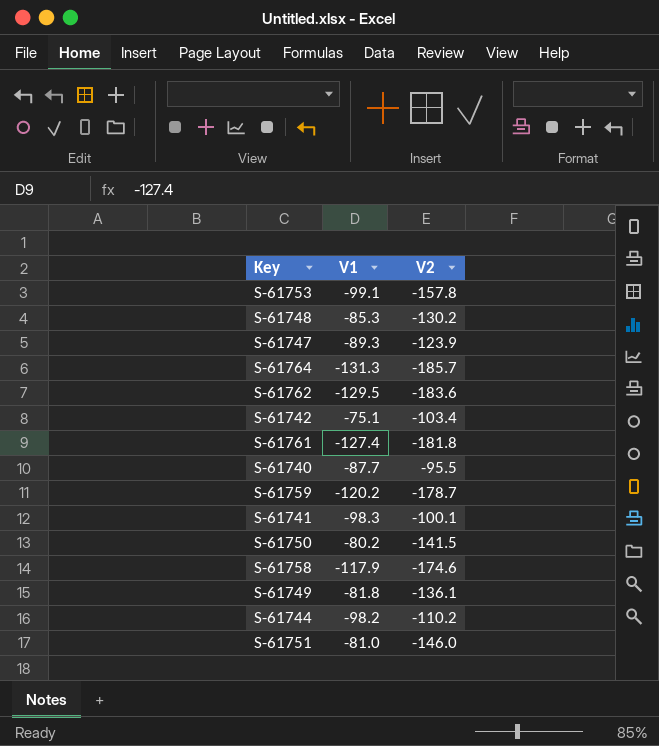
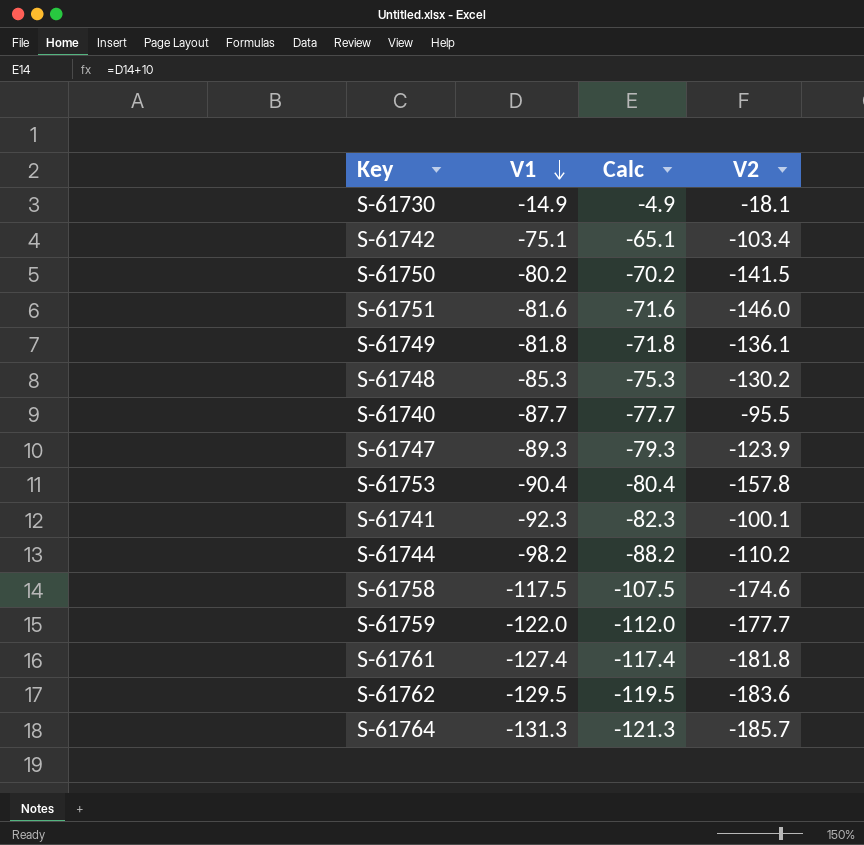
row order: none -> V1 descending
column Calc | formula: none -> [V1] + 10
row S-61730: none -> -14.9 | -4.9 | -18.1
S-61751 | V1: -81.0 -> -81.6
S-61753 | V1: -99.1 -> -90.4
S-61741 | V1: -98.3 -> -92.3
S-61758 | V1: -117.9 -> -117.5
S-61759 | V1: -120.2 -> -122.0
S-61759 | V2: -178.7 -> -177.7

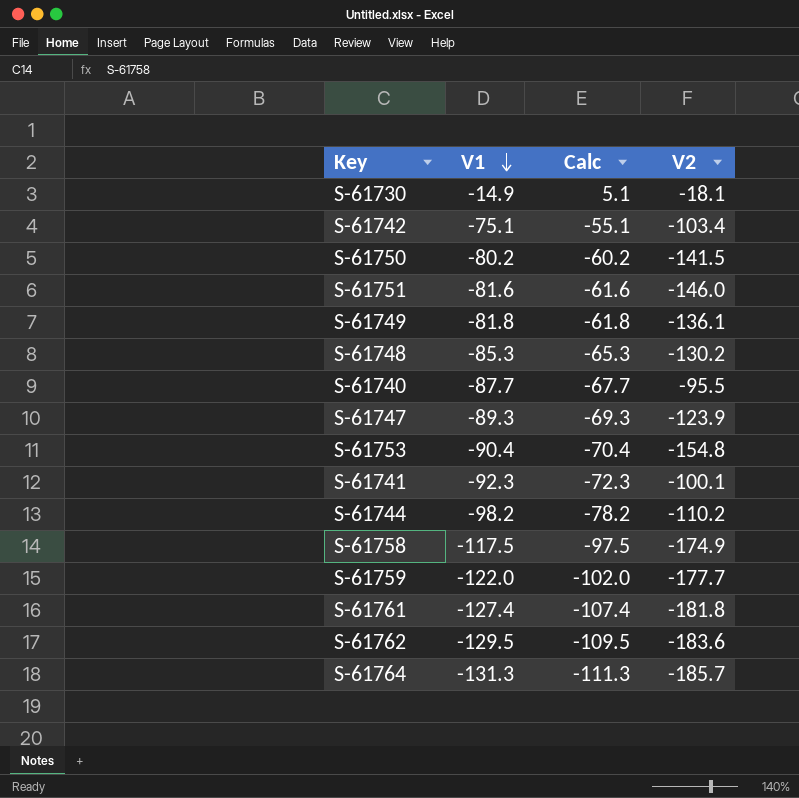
column Calc | formula: [V1] + 10 -> [V1] + 20
S-61753 | V2: -157.8 -> -154.8
S-61758 | V2: -174.6 -> -174.9

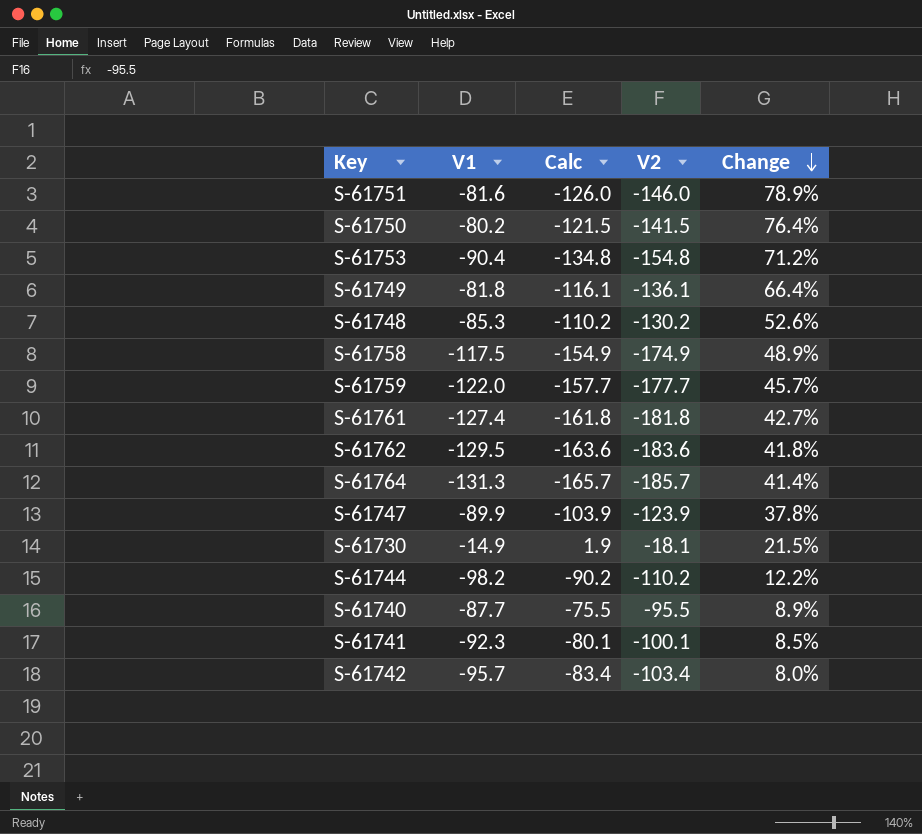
row order: V1 descending -> Change descending
column Calc | formula: [V1] + 20 -> [V2] + 20
column Change | formula: none -> ([V2] - [V1]) / [V1]
S-61747 | V1: -89.3 -> -89.9
S-61742 | V1: -75.1 -> -95.7

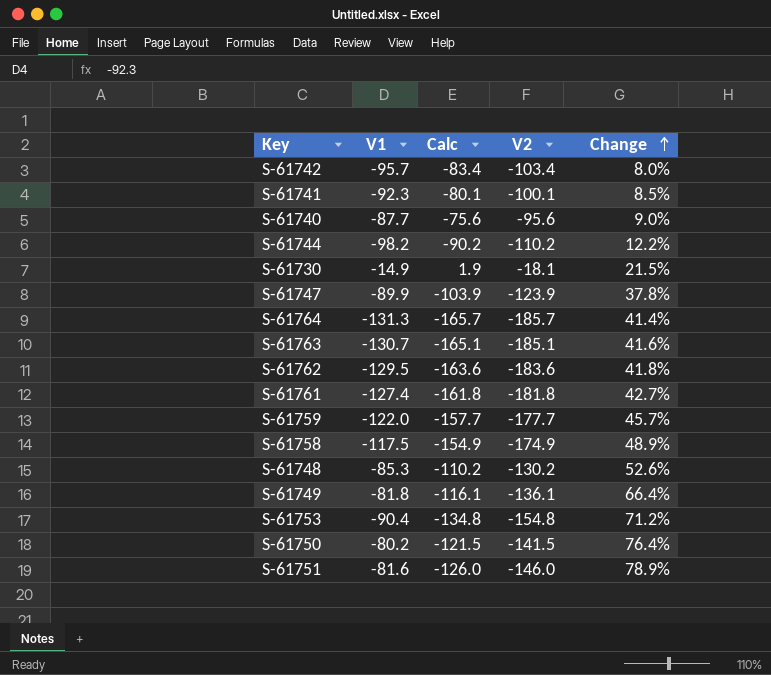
row order: Change descending -> Change ascending
S-61740 | Calc: -75.5 -> -75.6
S-61740 | V2: -95.5 -> -95.6
S-61740 | Change: 8.9% -> 9.0%
row S-61763: none -> -130.7 | -165.1 | -185.1 | 41.6%

